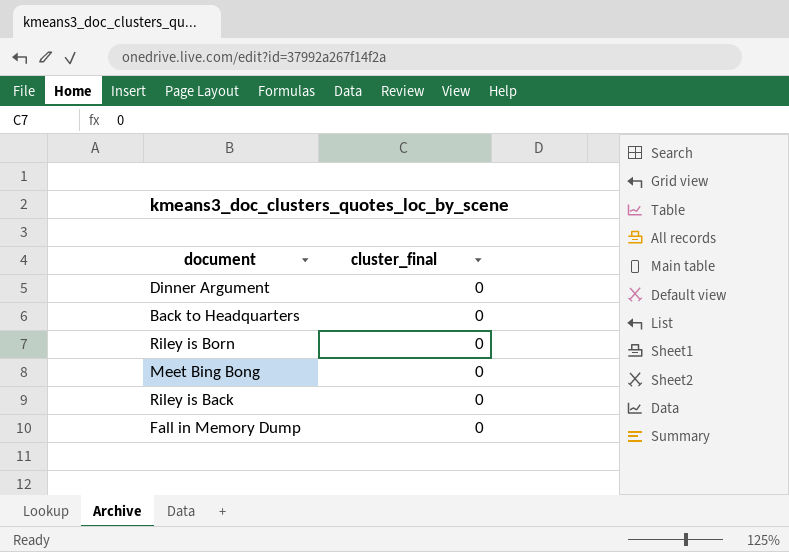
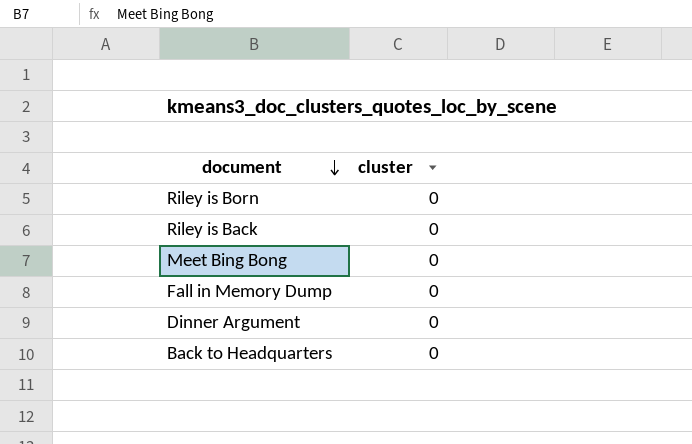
row order: none -> document descending
column name: cluster_final -> cluster

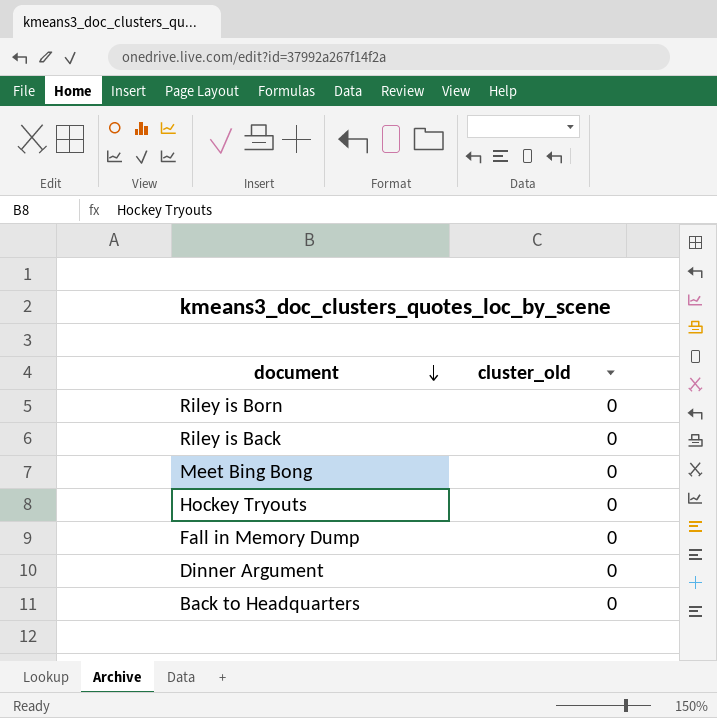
column name: cluster -> cluster_old
row Hockey Tryouts: none -> 0

